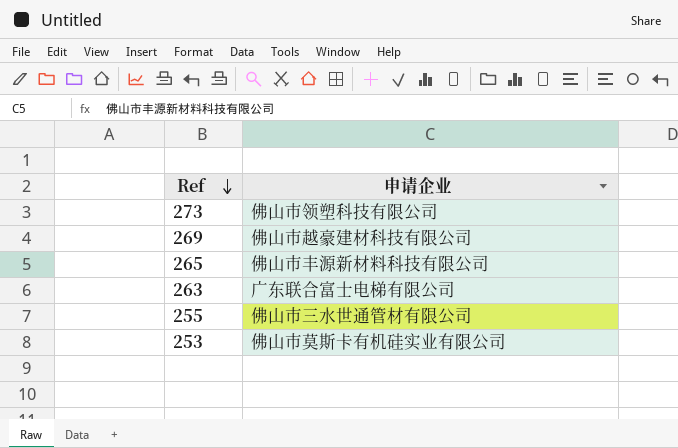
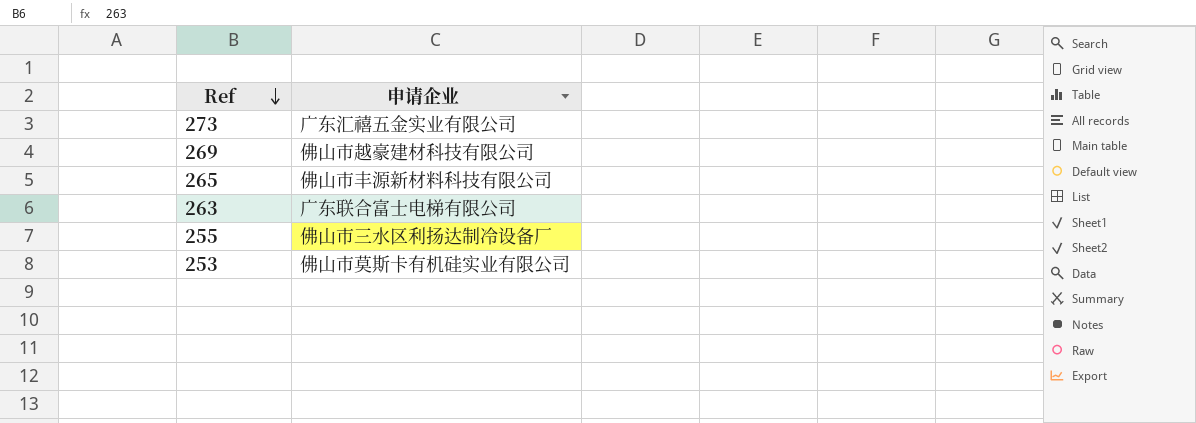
273 | 申请企业: 佛山市领塑科技有限公司 -> 广东汇禧五金实业有限公司
255 | 申请企业: 佛山市三水世通管材有限公司 -> 佛山市三水区利扬达制冷设备厂

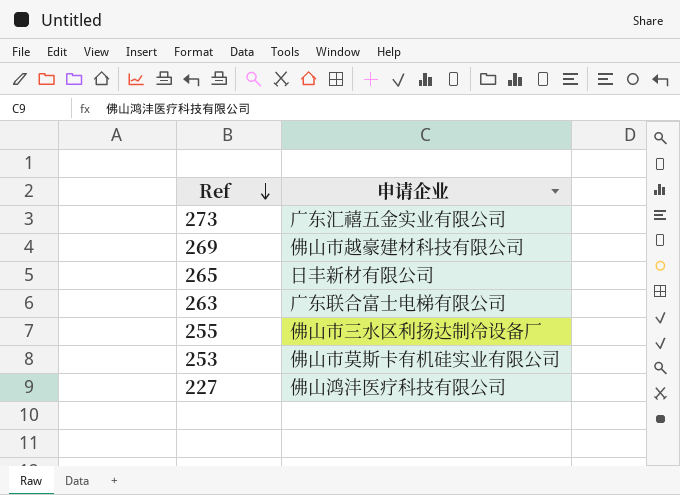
265 | 申请企业: 佛山市丰源新材料科技有限公司 -> 日丰新材有限公司
row 227: none -> 佛山鸿沣医疗科技有限公司

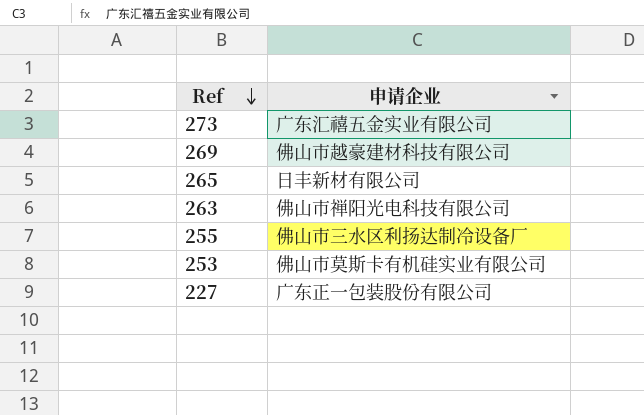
263 | 申请企业: 广东联合富士电梯有限公司 -> 佛山市禅阳光电科技有限公司
227 | 申请企业: 佛山鸿沣医疗科技有限公司 -> 广东正一包装股份有限公司

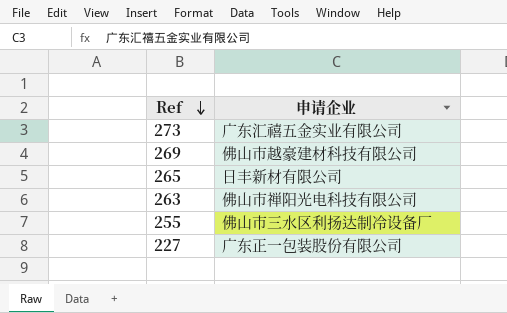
row 253: 佛山市莫斯卡有机硅实业有限公司 -> none

